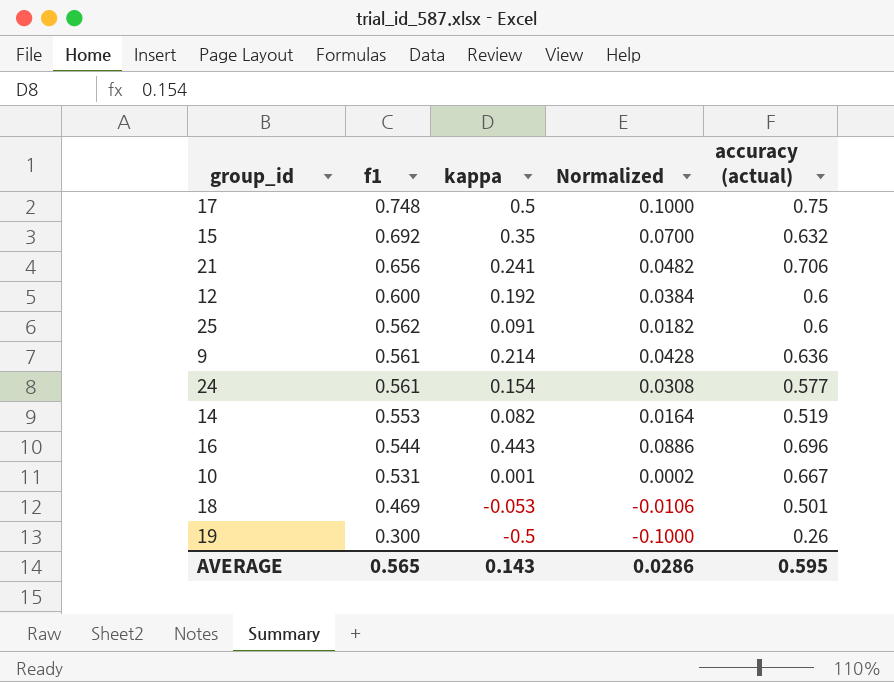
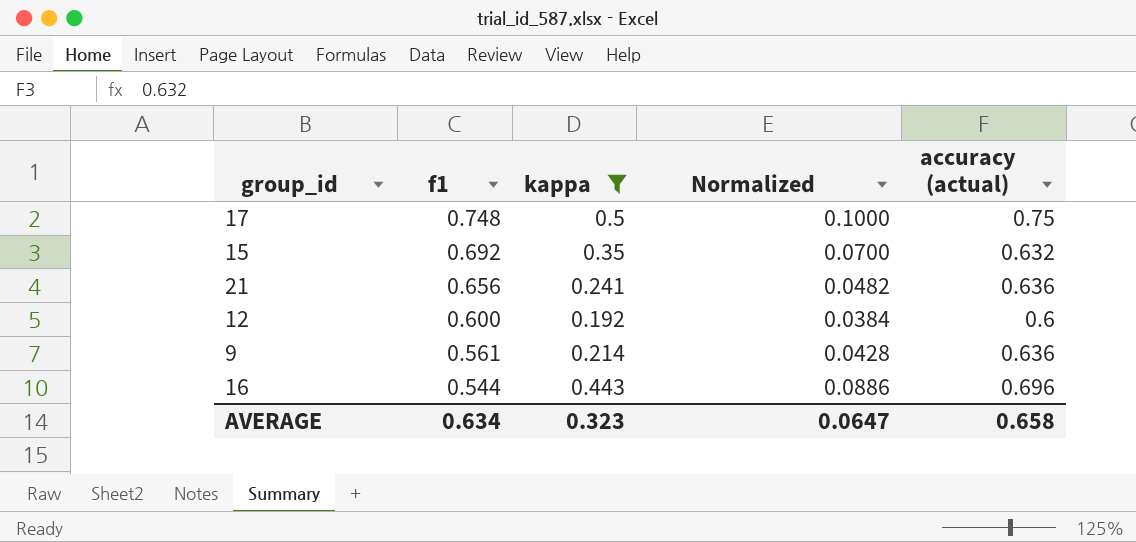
filter: none -> kappa >= 0.192
21 | accuracy (actual): 0.706 -> 0.636
AVERAGE | f1: 0.565 -> 0.634
AVERAGE | kappa: 0.143 -> 0.323
AVERAGE | Normalized: 0.0286 -> 0.0647
AVERAGE | accuracy (actual): 0.595 -> 0.658

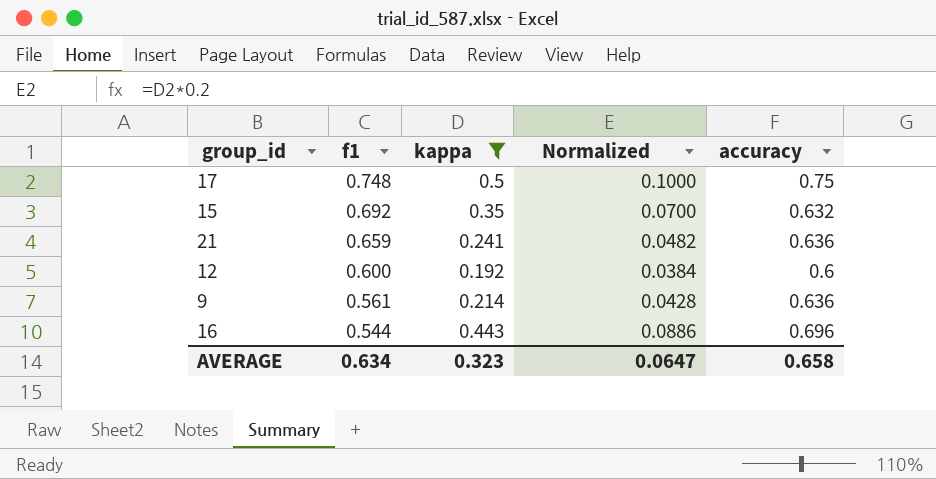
column name: accuracy (actual) -> accuracy
21 | f1: 0.656 -> 0.659

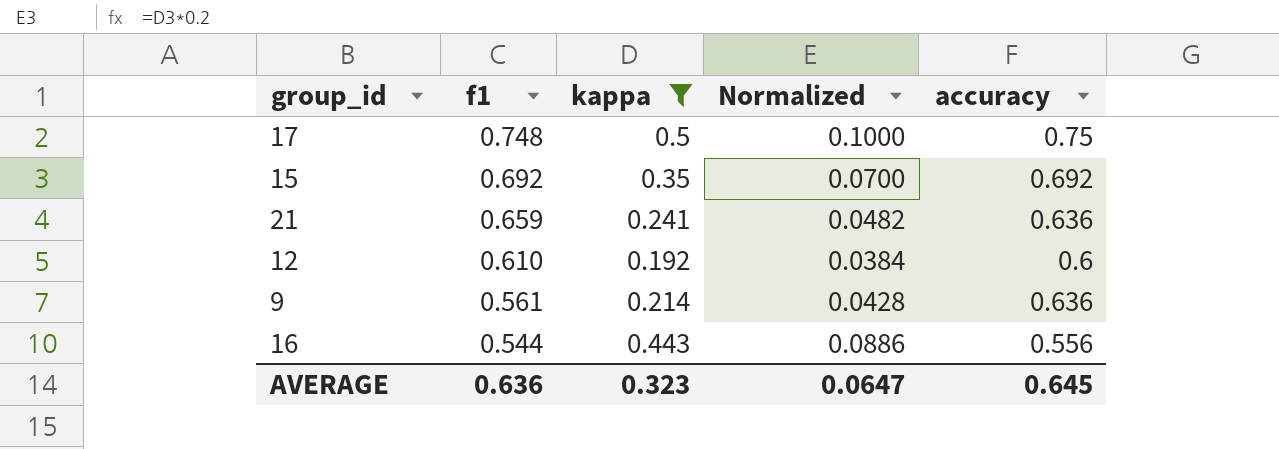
15 | accuracy: 0.632 -> 0.692
12 | f1: 0.600 -> 0.610
16 | accuracy: 0.696 -> 0.556
AVERAGE | f1: 0.634 -> 0.636
AVERAGE | accuracy: 0.658 -> 0.645

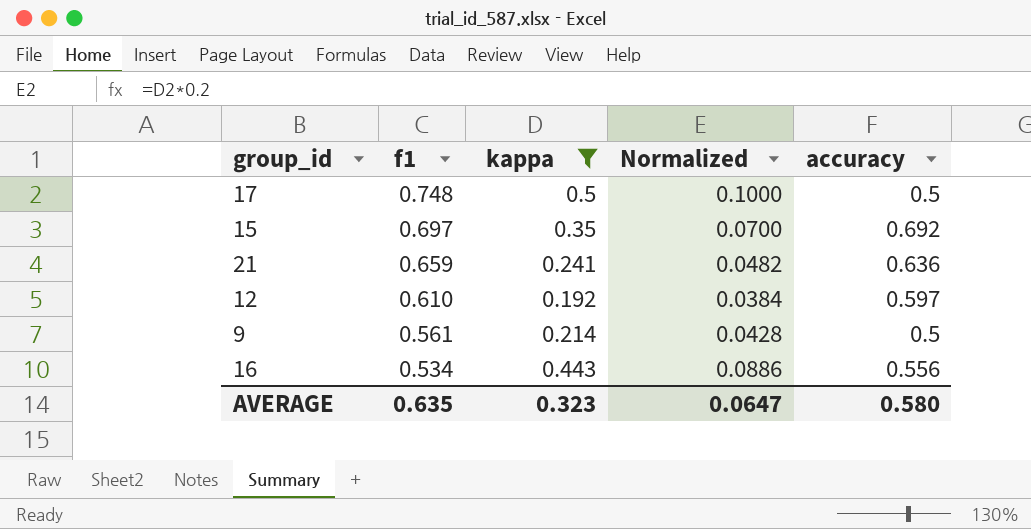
17 | accuracy: 0.75 -> 0.5
15 | f1: 0.692 -> 0.697
12 | accuracy: 0.6 -> 0.597
9 | accuracy: 0.636 -> 0.5
16 | f1: 0.544 -> 0.534
AVERAGE | f1: 0.636 -> 0.635
AVERAGE | accuracy: 0.645 -> 0.580

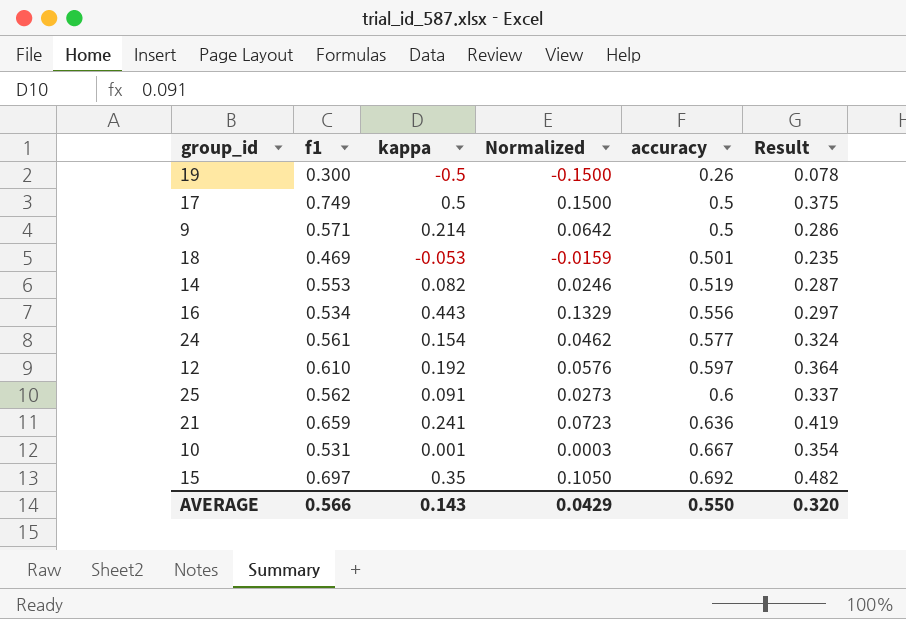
filter: kappa >= 0.192 -> none
row order: f1 descending -> accuracy ascending
column Normalized | formula: [kappa] * 0.2 -> [kappa] * 0.3
column Result | formula: none -> [f1] * [accuracy]
17 | f1: 0.748 -> 0.749
9 | f1: 0.561 -> 0.571
AVERAGE | f1: 0.635 -> 0.566
AVERAGE | kappa: 0.323 -> 0.143
AVERAGE | Normalized: 0.0647 -> 0.0429
AVERAGE | accuracy: 0.580 -> 0.550

